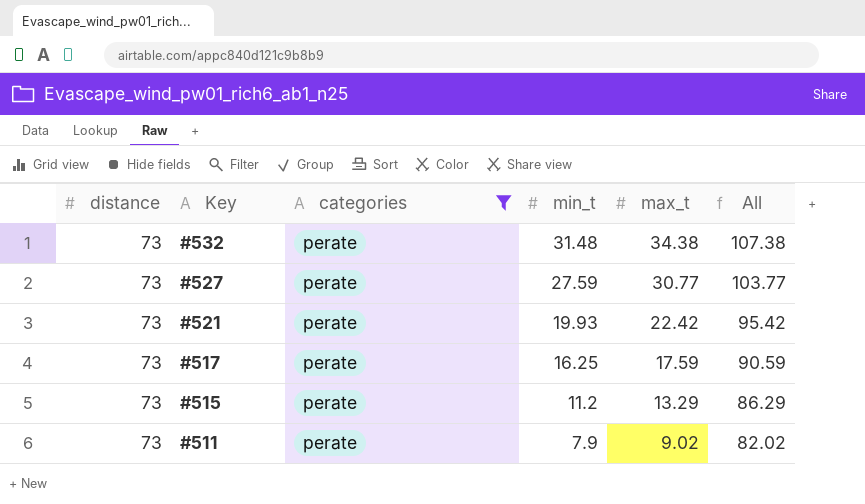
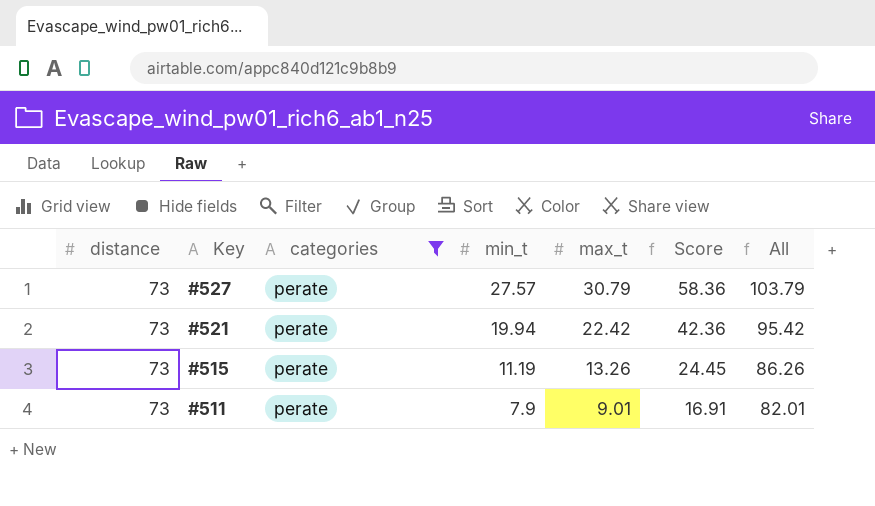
column Score | formula: none -> [min_t] + [max_t]
row #532: 73 | perate | 31.48 | 34.38 | 107.38 -> none
row #517: 73 | perate | 16.25 | 17.59 | 90.59 -> none
#527 | min_t: 27.59 -> 27.57
#527 | max_t: 30.77 -> 30.79
#527 | All: 103.77 -> 103.79
#521 | min_t: 19.93 -> 19.94
#515 | min_t: 11.2 -> 11.19
#515 | max_t: 13.29 -> 13.26
#515 | All: 86.29 -> 86.26
#511 | max_t: 9.02 -> 9.01
#511 | All: 82.02 -> 82.01

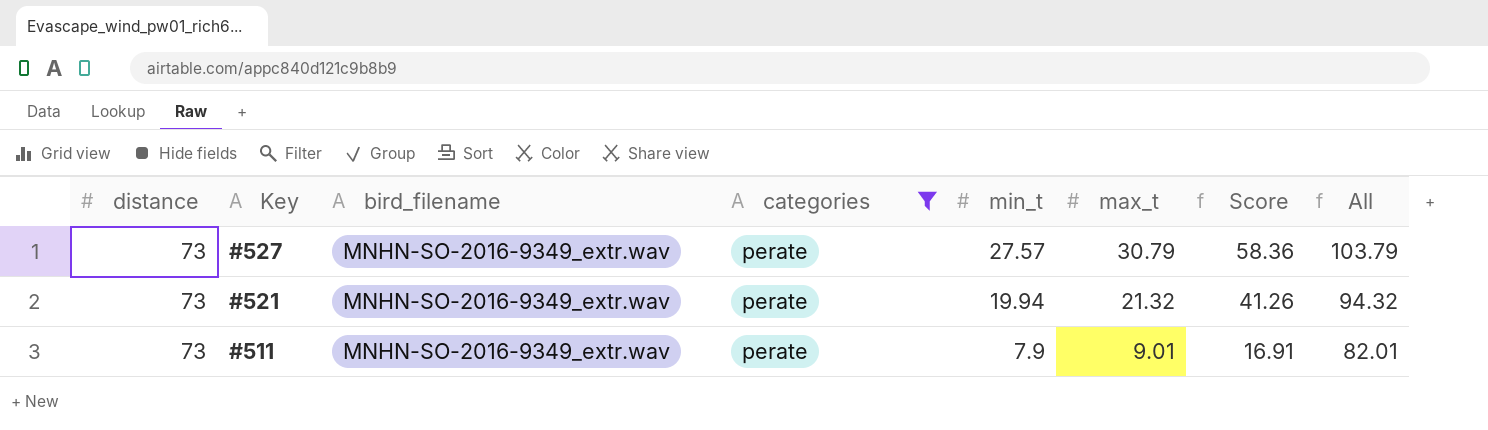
column bird_filename | position: none -> 3
row #515: 73 | perate | 11.19 | 13.26 | 24.45 | 86.26 -> none
#521 | max_t: 22.42 -> 21.32
#521 | Score: 42.36 -> 41.26
#521 | All: 95.42 -> 94.32

